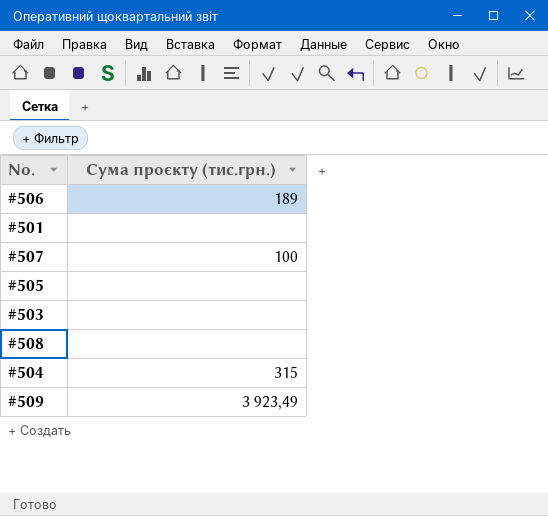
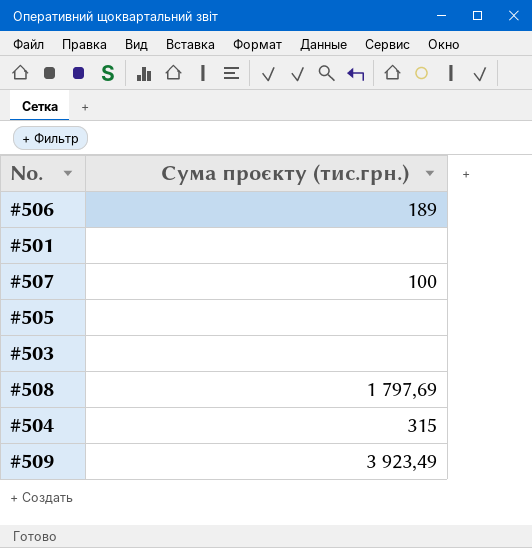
#508 | Сума проєкту (тис.грн.): none -> 1 797,69

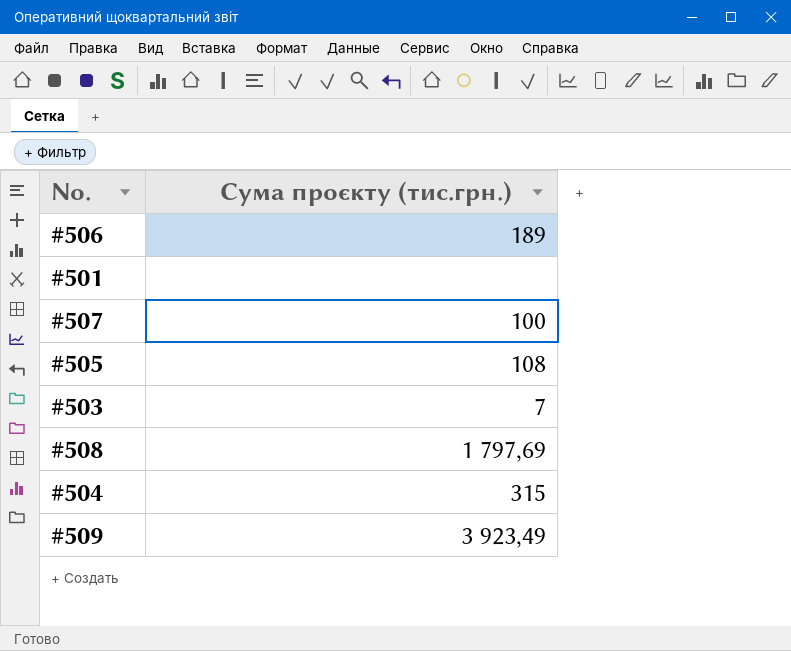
#505 | Сума проєкту (тис.грн.): none -> 108
#503 | Сума проєкту (тис.грн.): none -> 7

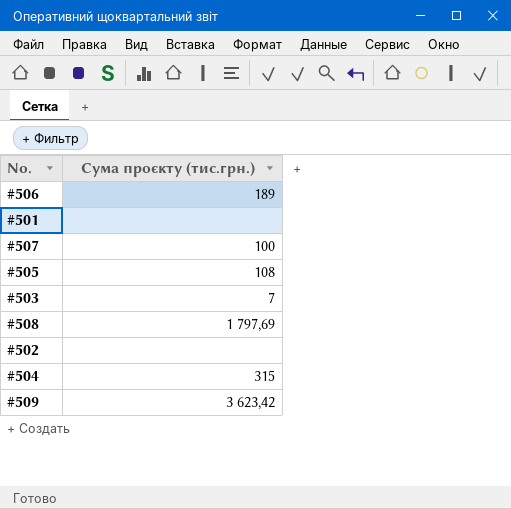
row #502: none -> none
#509 | Сума проєкту (тис.грн.): 3 923,49 -> 3 623,42

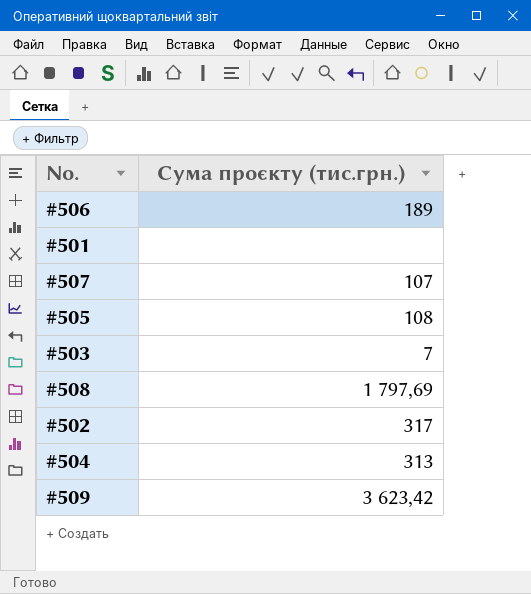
#507 | Сума проєкту (тис.грн.): 100 -> 107
#502 | Сума проєкту (тис.грн.): none -> 317
#504 | Сума проєкту (тис.грн.): 315 -> 313

